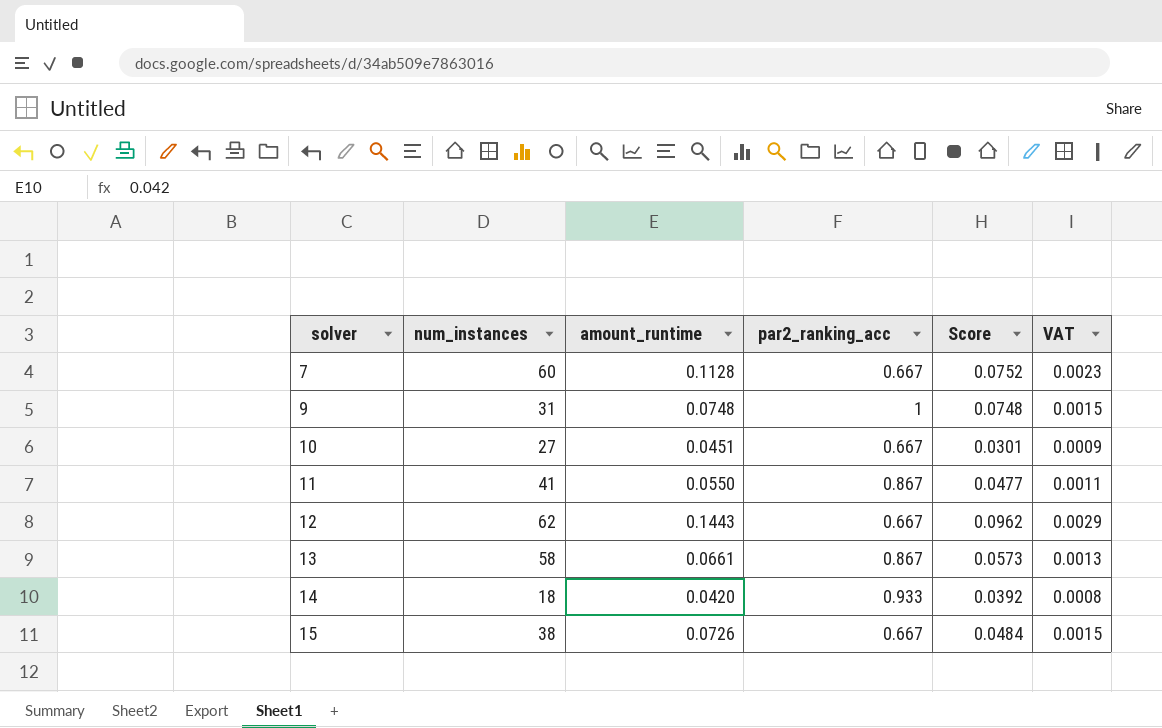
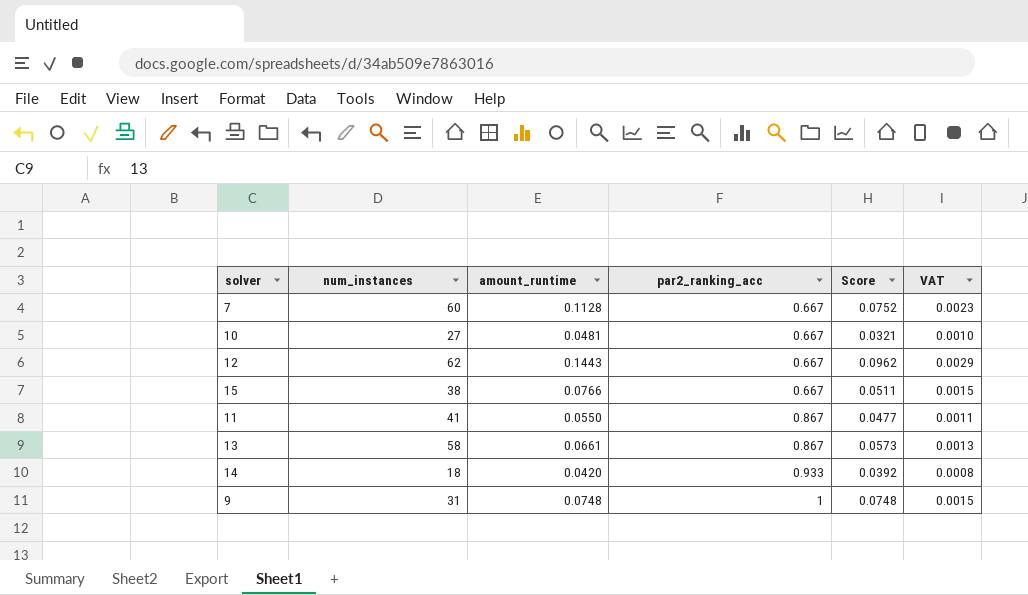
row order: solver ascending -> par2_ranking_acc ascending
10 | amount_runtime: 0.0451 -> 0.0481
10 | Score: 0.0301 -> 0.0321
10 | VAT: 0.0009 -> 0.0010
15 | amount_runtime: 0.0726 -> 0.0766
15 | Score: 0.0484 -> 0.0511

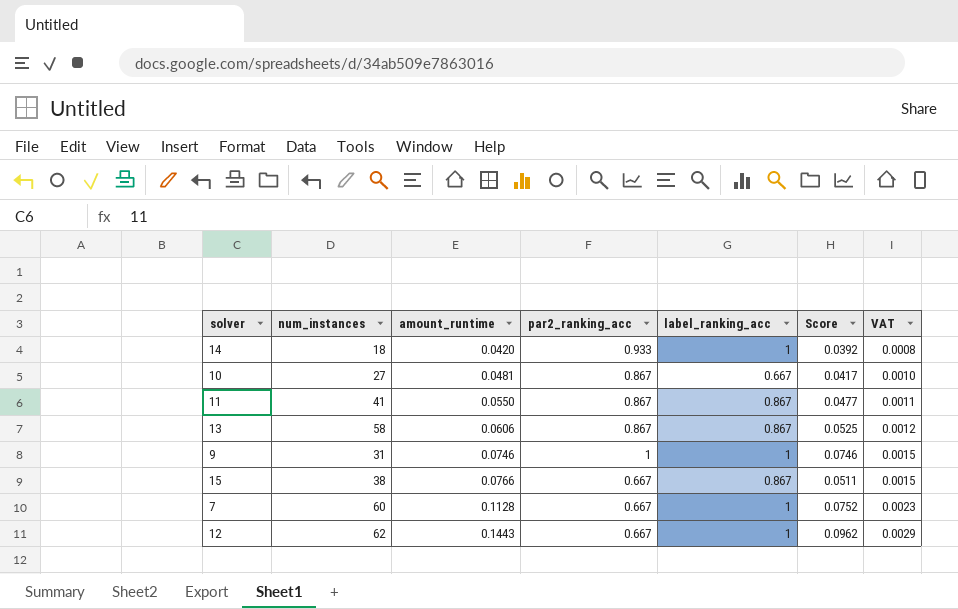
row order: par2_ranking_acc ascending -> amount_runtime ascending
column label_ranking_acc | position: none -> 5
10 | par2_ranking_acc: 0.667 -> 0.867
10 | Score: 0.0321 -> 0.0417
13 | amount_runtime: 0.0661 -> 0.0606
13 | Score: 0.0573 -> 0.0525
13 | VAT: 0.0013 -> 0.0012
9 | amount_runtime: 0.0748 -> 0.0746
9 | Score: 0.0748 -> 0.0746

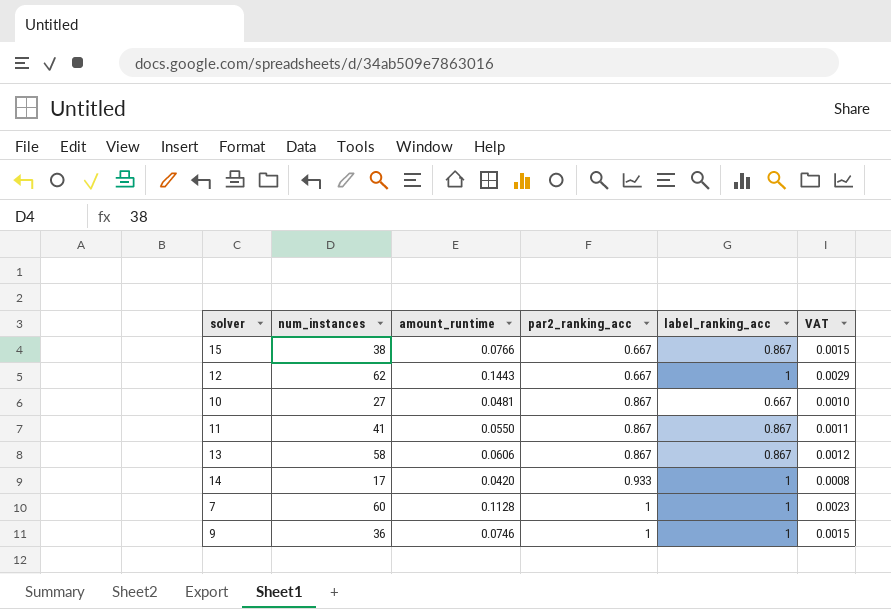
row order: amount_runtime ascending -> par2_ranking_acc ascending
column Score | formula: [amount_runtime] * [par2_ranking_acc] -> none
14 | num_instances: 18 -> 17
7 | par2_ranking_acc: 0.667 -> 1
9 | num_instances: 31 -> 36

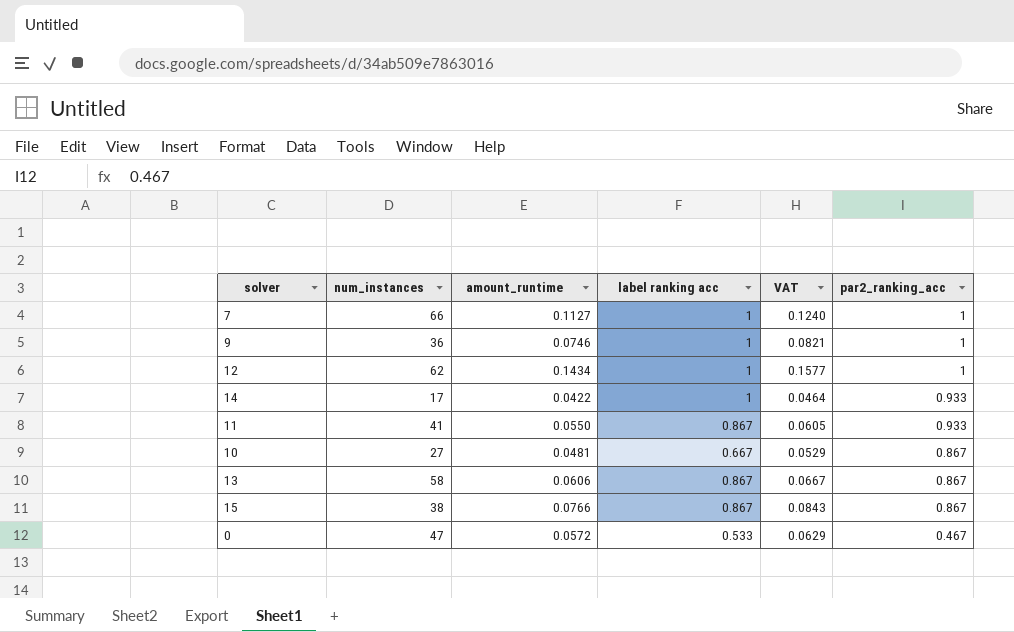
row order: par2_ranking_acc ascending -> par2_ranking_acc descending
column name: label_ranking_acc -> label ranking acc
column VAT | formula: [amount_runtime] * 0.02 -> [amount_runtime] * 1.1
column par2_ranking_acc | position: 4 -> 6
7 | num_instances: 60 -> 66
7 | amount_runtime: 0.1128 -> 0.1127
12 | amount_runtime: 0.1443 -> 0.1434
12 | par2_ranking_acc: 0.667 -> 1
14 | amount_runtime: 0.0420 -> 0.0422
11 | par2_ranking_acc: 0.867 -> 0.933
15 | par2_ranking_acc: 0.667 -> 0.867
row 0: none -> 47 | 0.0572 | 0.533 | 0.0629 | 0.467

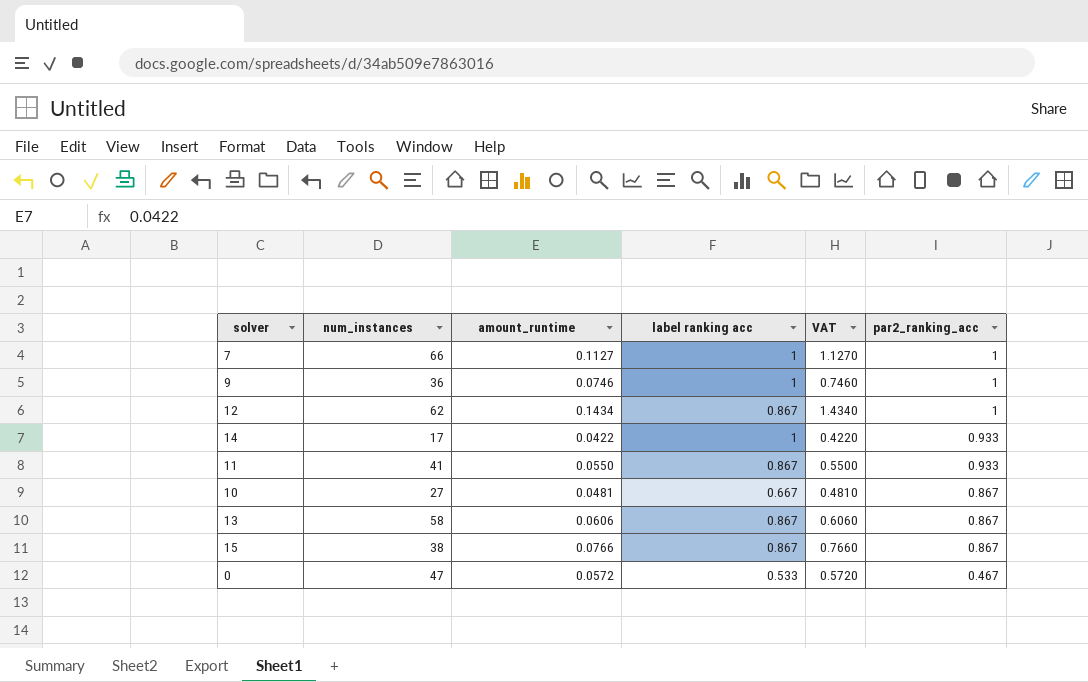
column VAT | formula: [amount_runtime] * 1.1 -> [amount_runtime] * 10
12 | label ranking acc: 1 -> 0.867

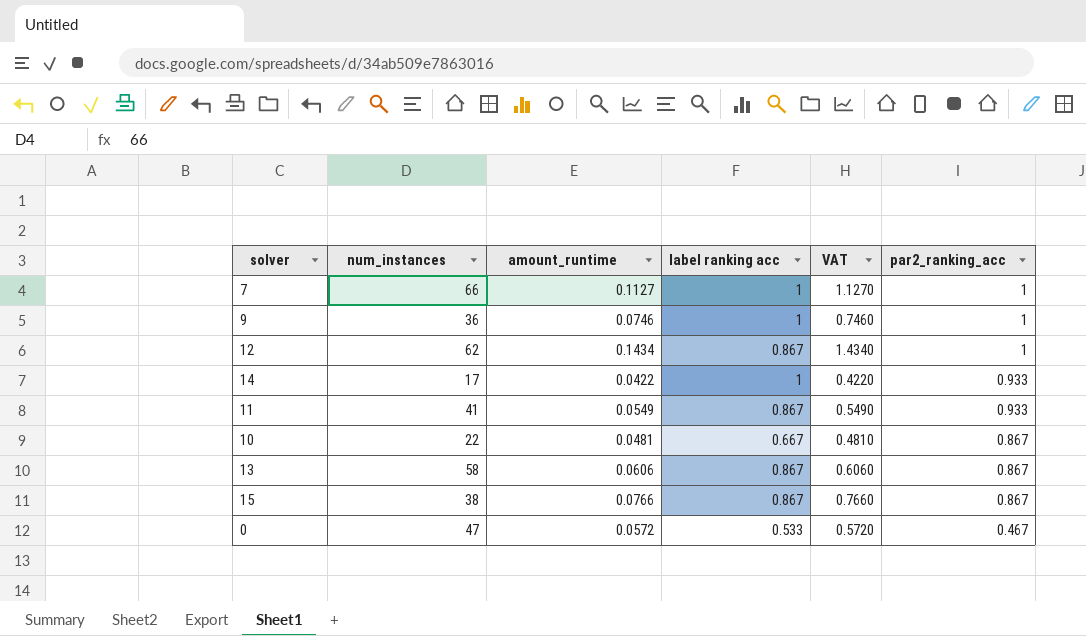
11 | amount_runtime: 0.0550 -> 0.0549
11 | VAT: 0.5500 -> 0.5490
10 | num_instances: 27 -> 22

